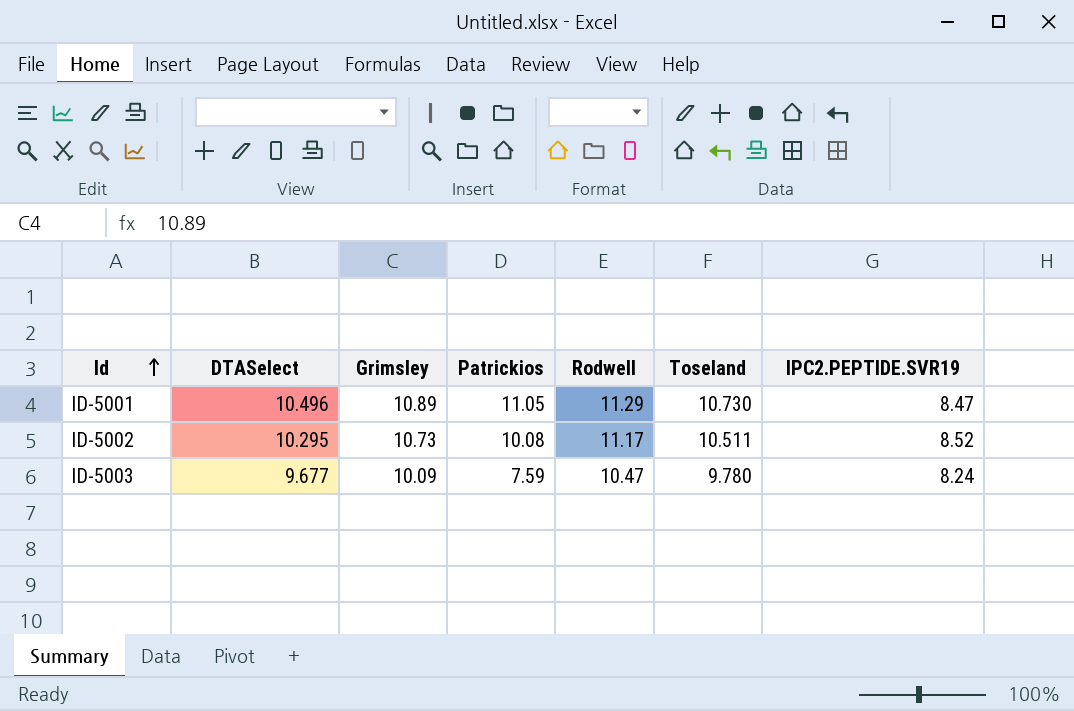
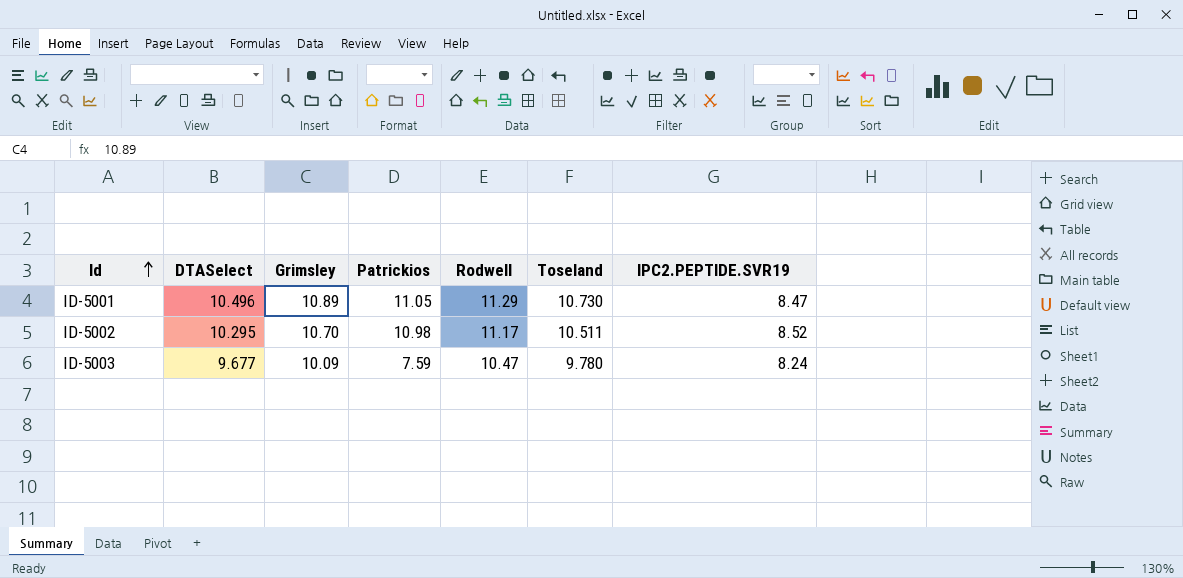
ID-5002 | Grimsley: 10.73 -> 10.70
ID-5002 | Patrickios: 10.08 -> 10.98

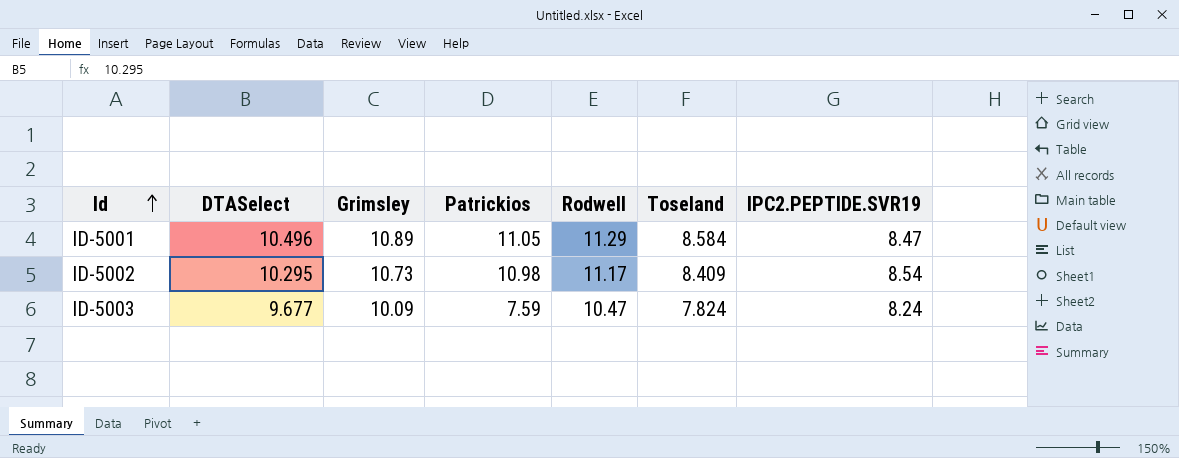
ID-5001 | Toseland: 10.730 -> 8.584
ID-5002 | Grimsley: 10.70 -> 10.73
ID-5002 | Toseland: 10.511 -> 8.409
ID-5002 | IPC2.PEPTIDE.SVR19: 8.52 -> 8.54
ID-5003 | Toseland: 9.780 -> 7.824

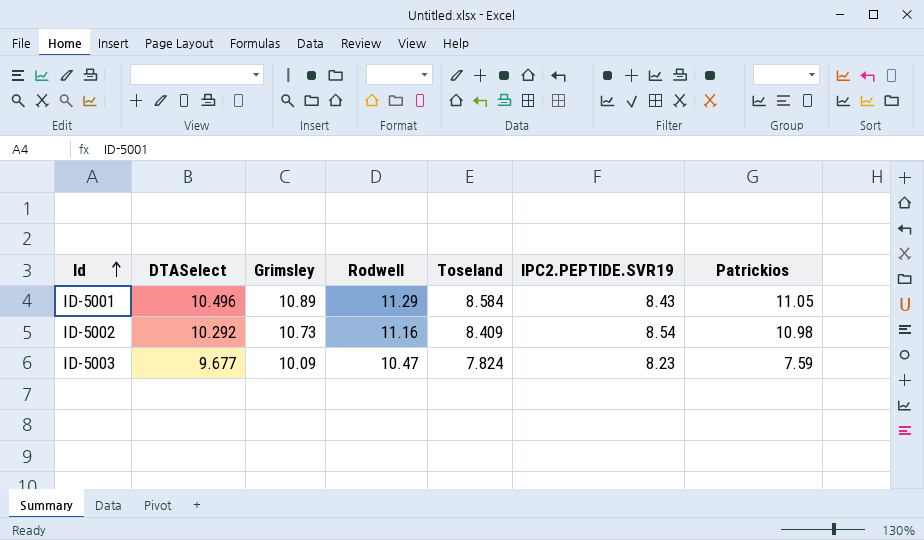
column Patrickios | position: 4 -> 7
ID-5001 | IPC2.PEPTIDE.SVR19: 8.47 -> 8.43
ID-5002 | DTASelect: 10.295 -> 10.292
ID-5002 | Rodwell: 11.17 -> 11.16
ID-5003 | IPC2.PEPTIDE.SVR19: 8.24 -> 8.23

